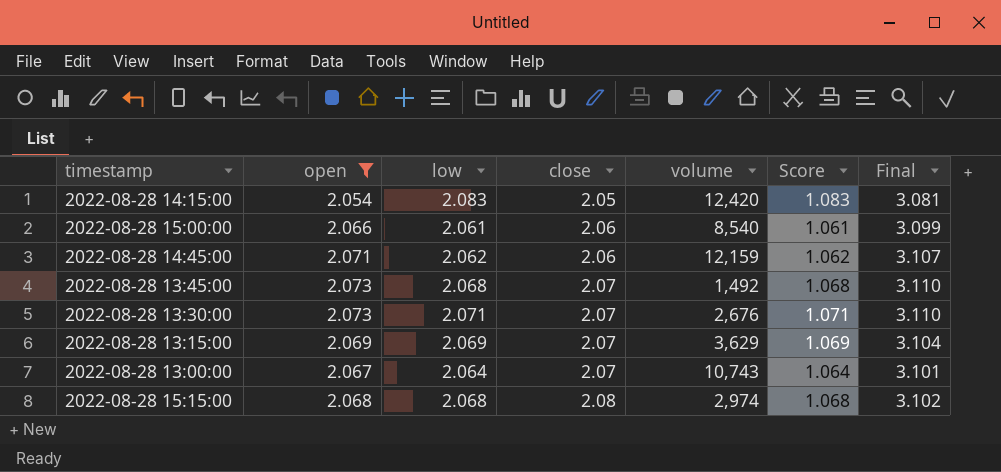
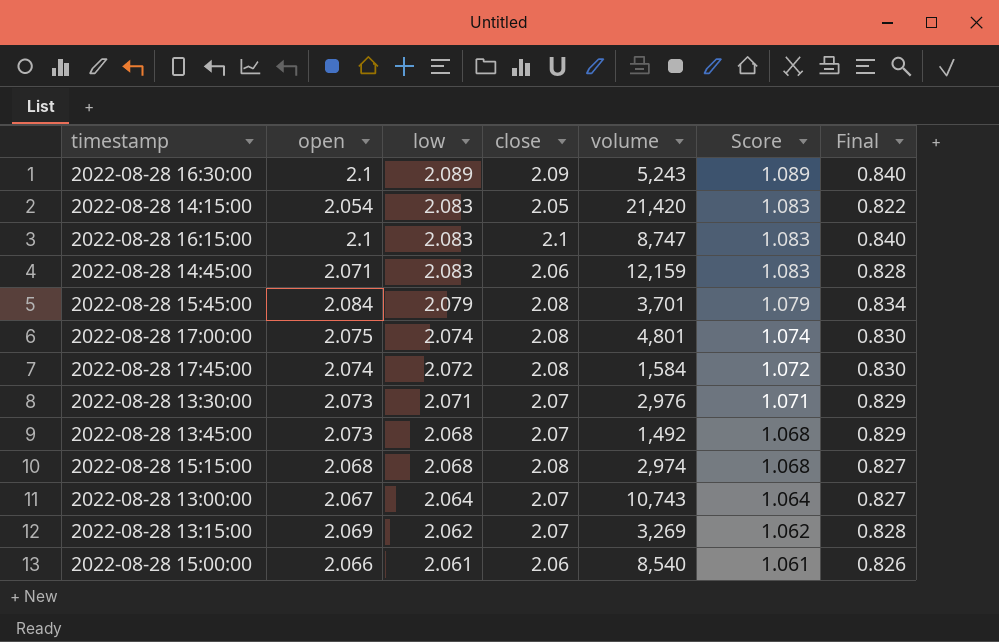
filter: open <= 2.073 -> none
row order: close ascending -> low descending
column Final | formula: [open] * 1.5 -> [open] * 0.4
2022-08-28 14:15:00 | volume: 12,420 -> 21,420
2022-08-28 14:45:00 | low: 2.062 -> 2.083
2022-08-28 14:45:00 | Score: 1.062 -> 1.083
2022-08-28 13:30:00 | volume: 2,676 -> 2,976
2022-08-28 13:15:00 | low: 2.069 -> 2.062
2022-08-28 13:15:00 | volume: 3,629 -> 3,269
2022-08-28 13:15:00 | Score: 1.069 -> 1.062

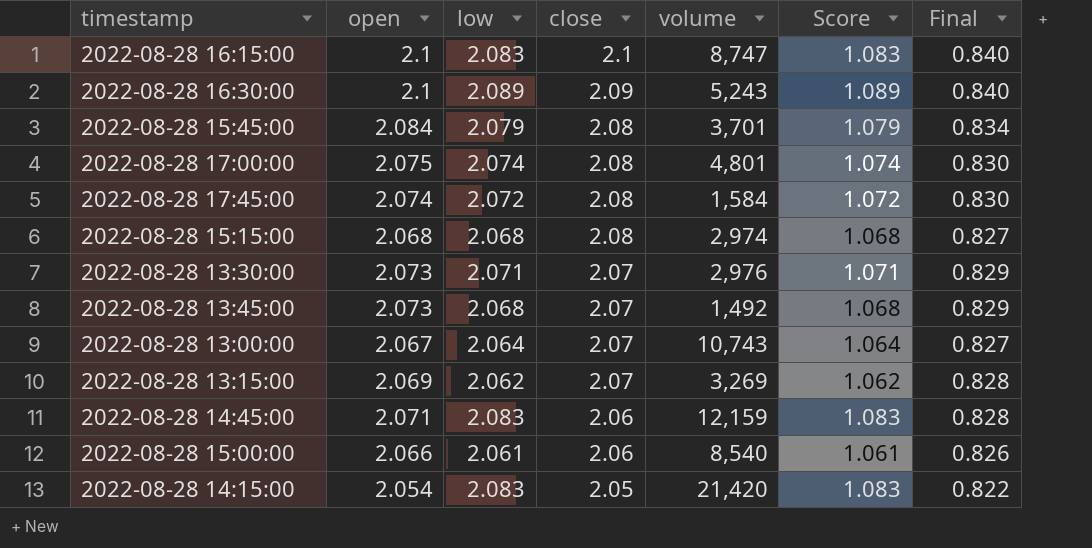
row order: low descending -> close descending

